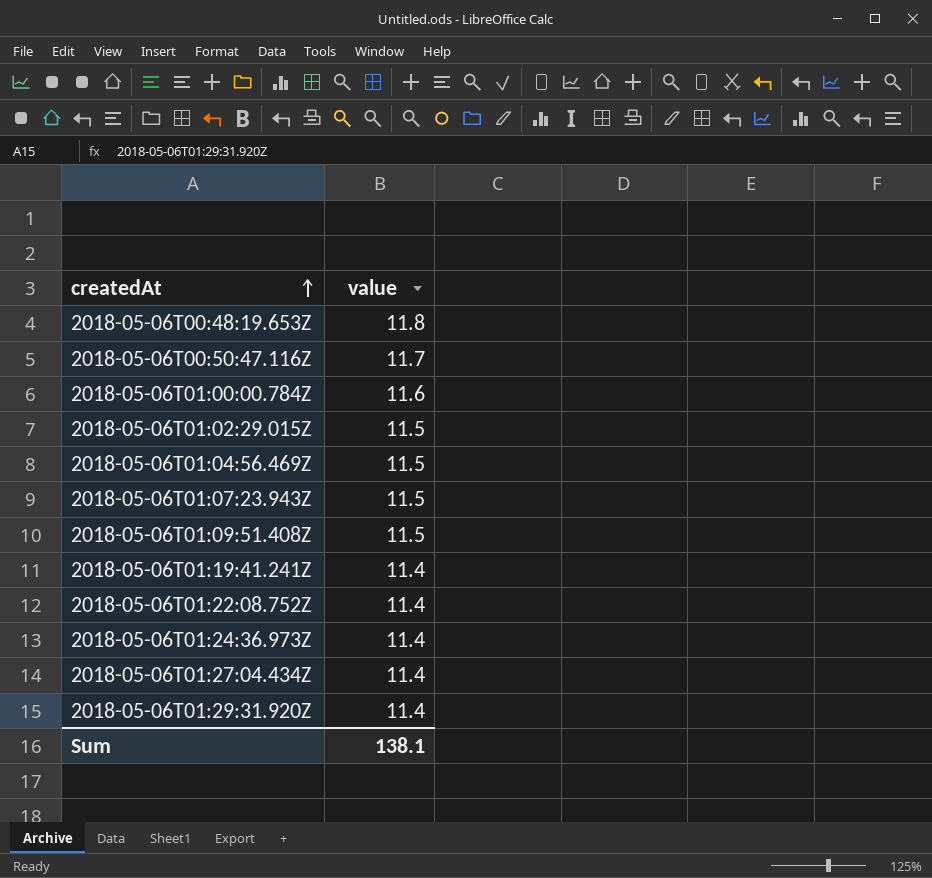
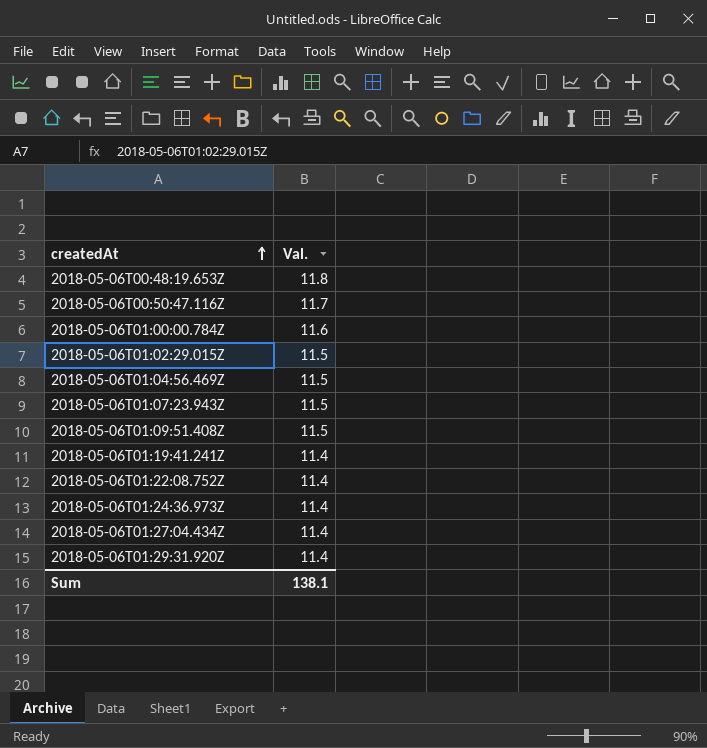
column name: value -> Val.

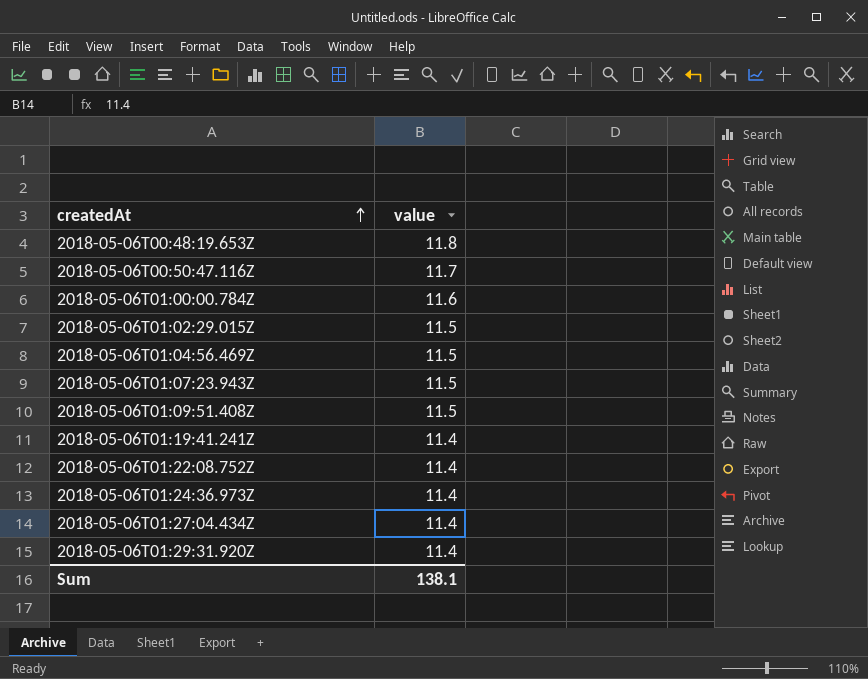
column name: Val. -> value

